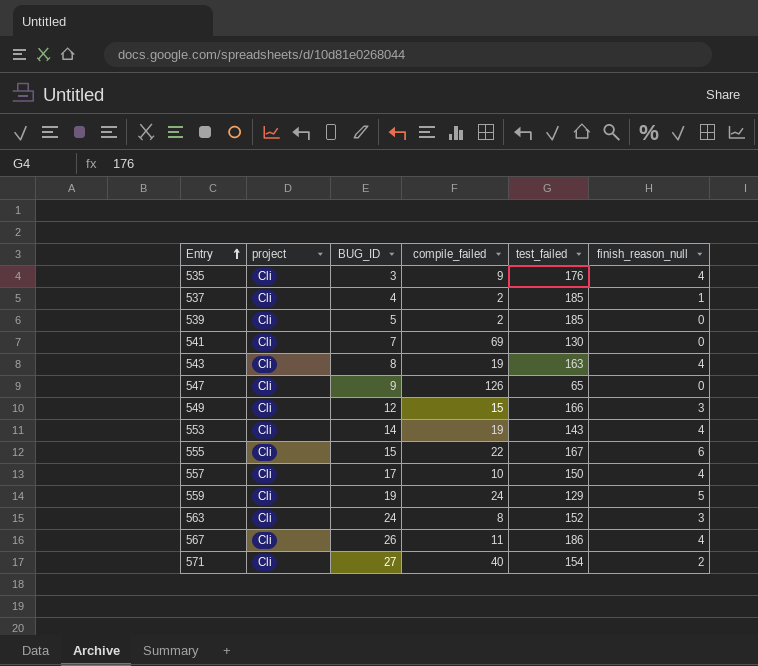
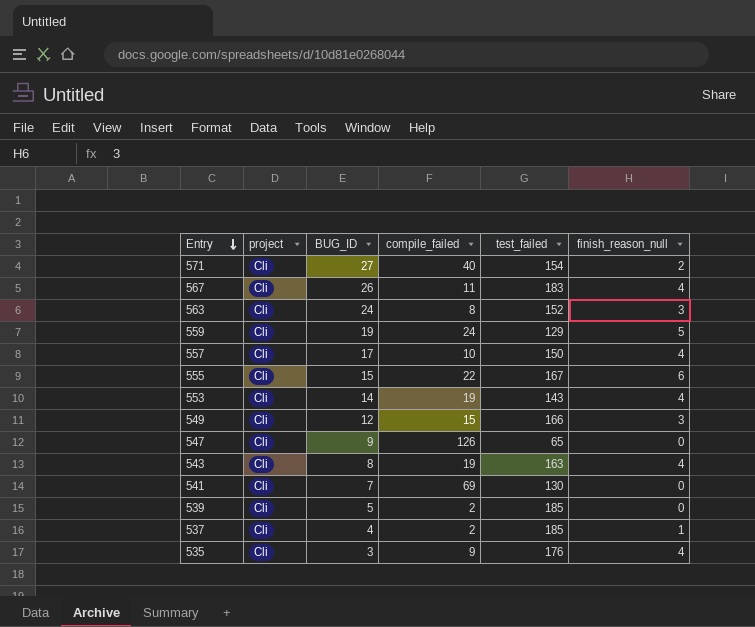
row order: Entry ascending -> Entry descending
567 | test_failed: 186 -> 183

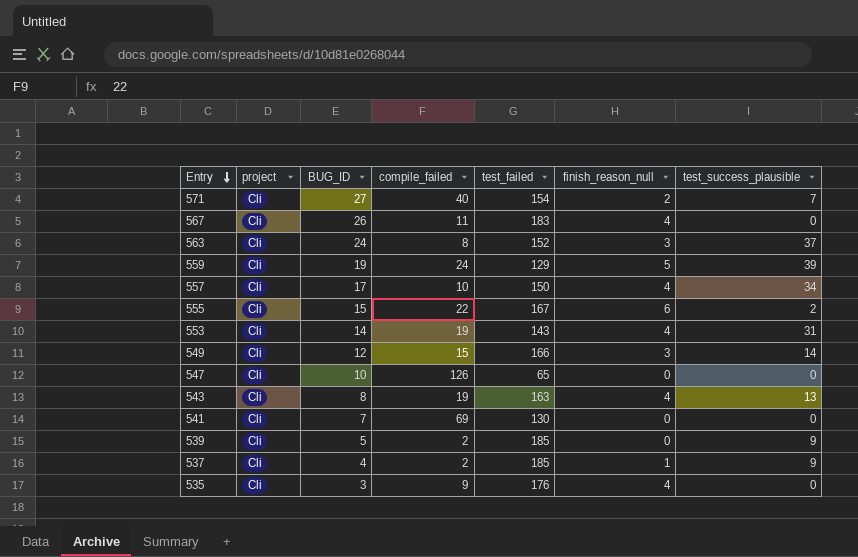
column test_success_plausible | position: none -> 7
547 | BUG_ID: 9 -> 10

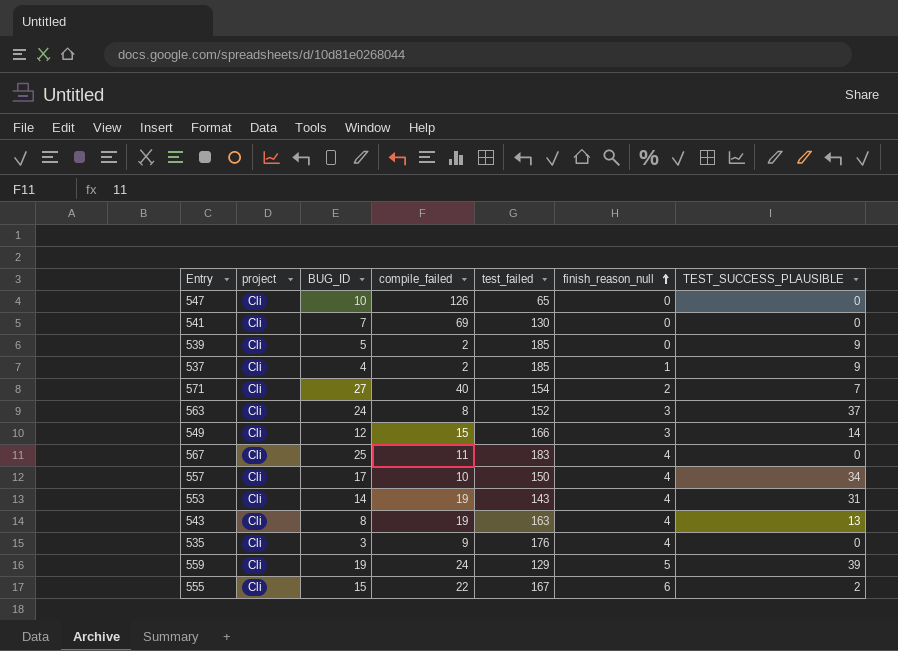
row order: Entry descending -> finish_reason_null ascending
column name: test_success_plausible -> TEST_SUCCESS_PLAUSIBLE
567 | BUG_ID: 26 -> 25

